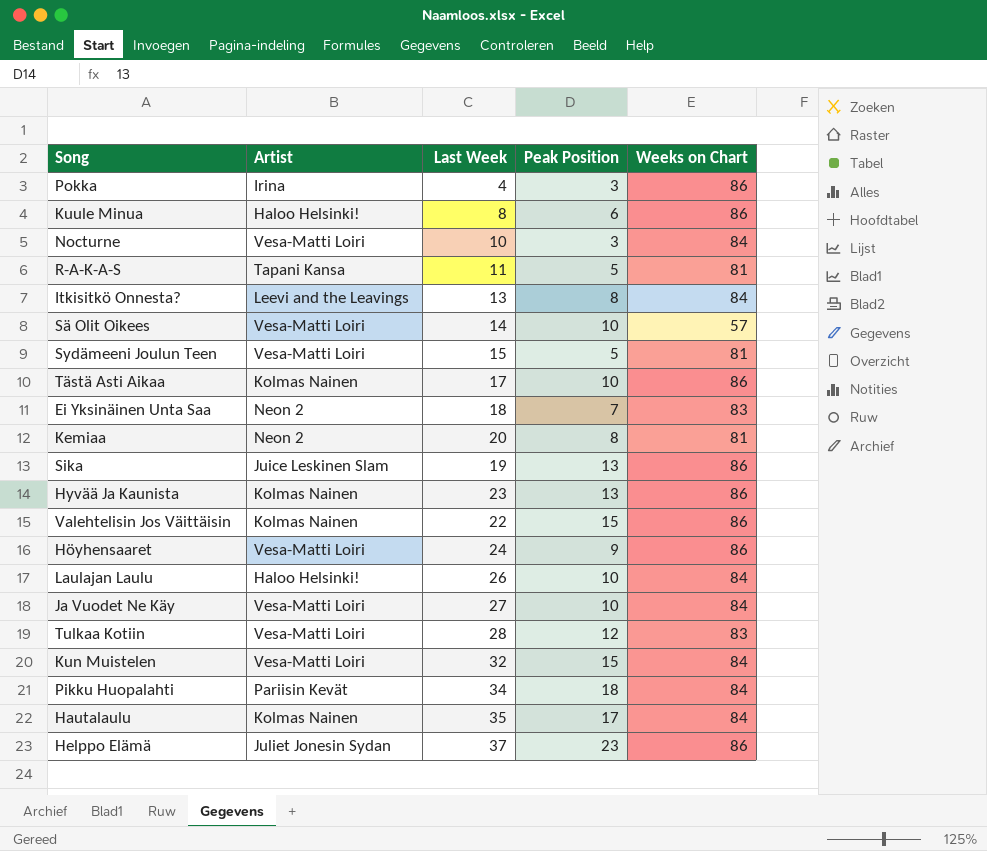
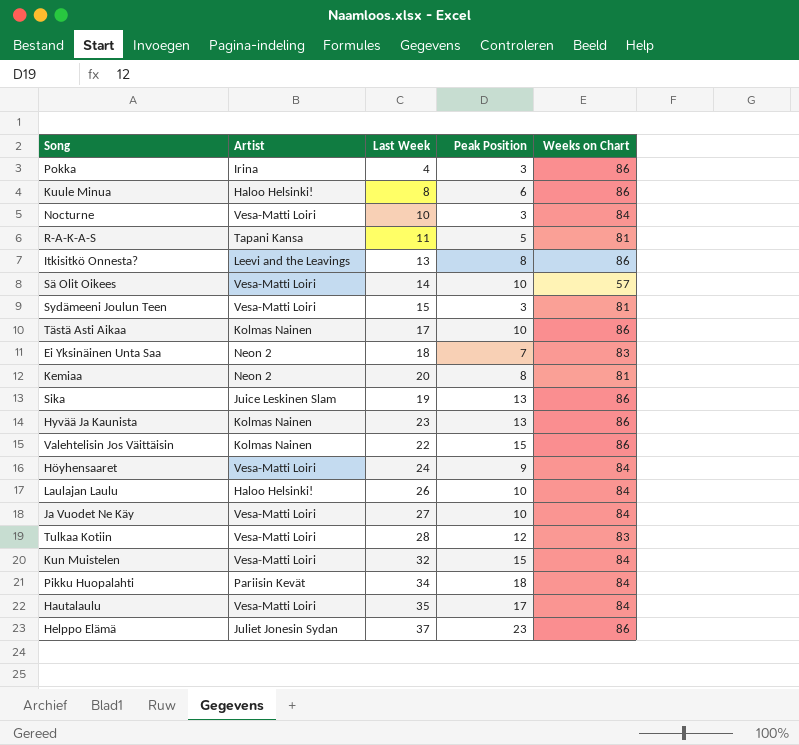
Itkisitkö Onnesta? | Weeks on Chart: 84 -> 86
Sydämeeni Joulun Teen | Peak Position: 5 -> 3
Höyhensaaret | Weeks on Chart: 86 -> 84
Hautalaulu | Artist: Kolmas Nainen -> Vesa-Matti Loiri

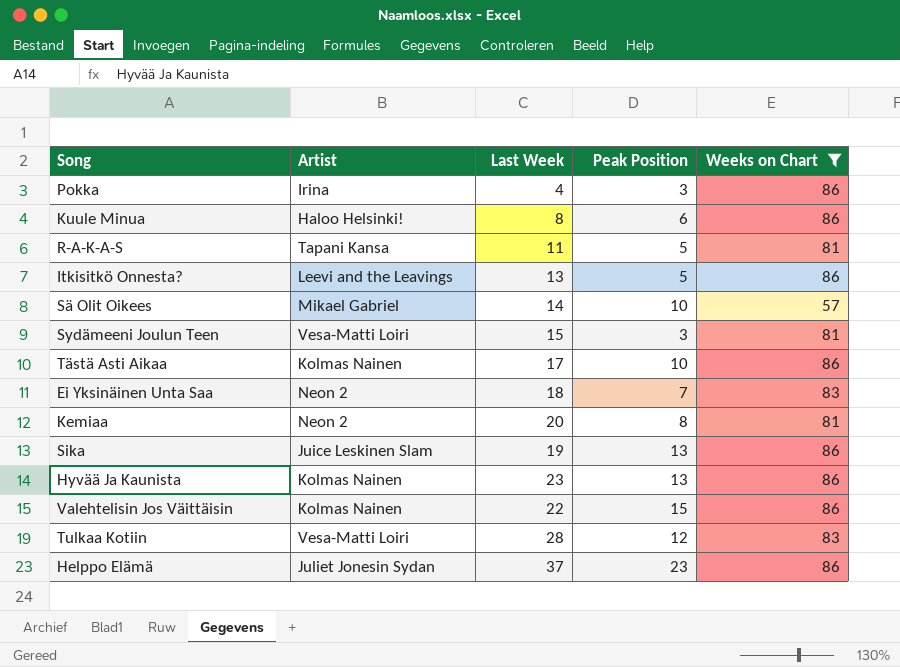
filter: none -> Weeks on Chart != 84
Itkisitkö Onnesta? | Peak Position: 8 -> 5
Sä Olit Oikees | Artist: Vesa-Matti Loiri -> Mikael Gabriel

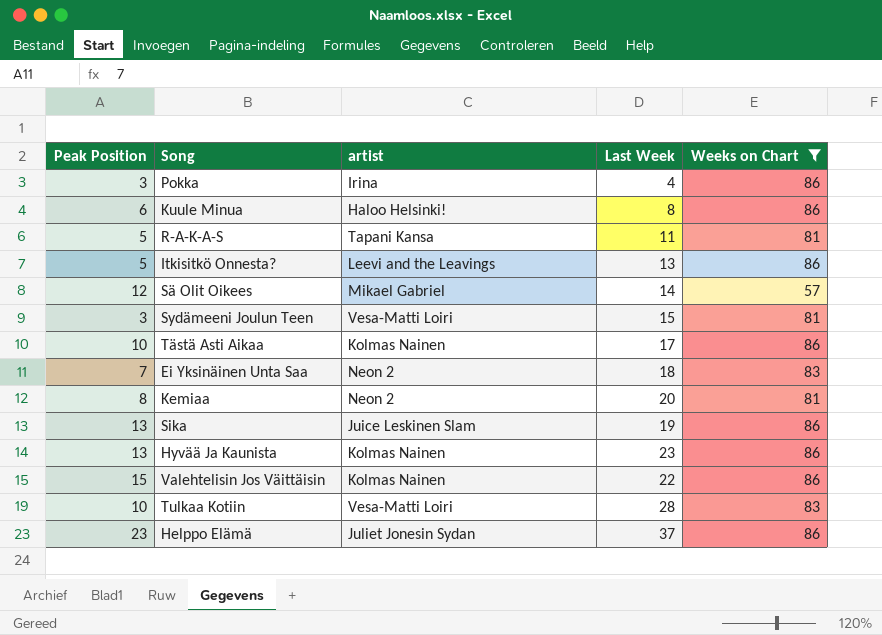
column Peak Position | position: 4 -> 1
column name: Artist -> artist
Sä Olit Oikees | Peak Position: 10 -> 12
Tulkaa Kotiin | Peak Position: 12 -> 10

